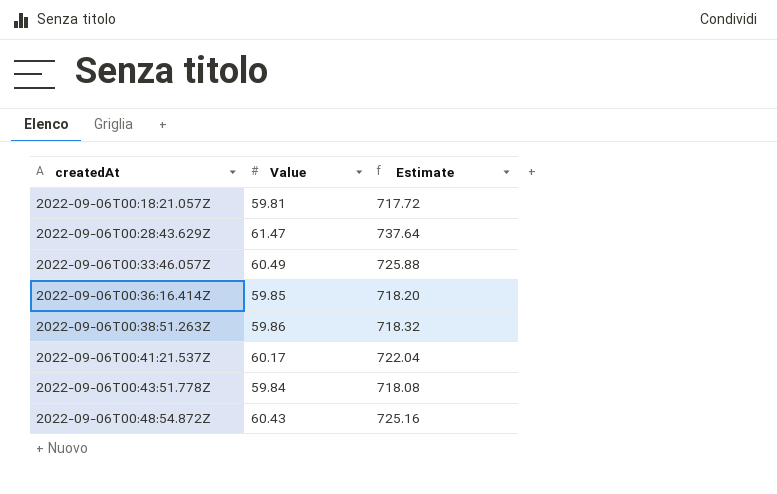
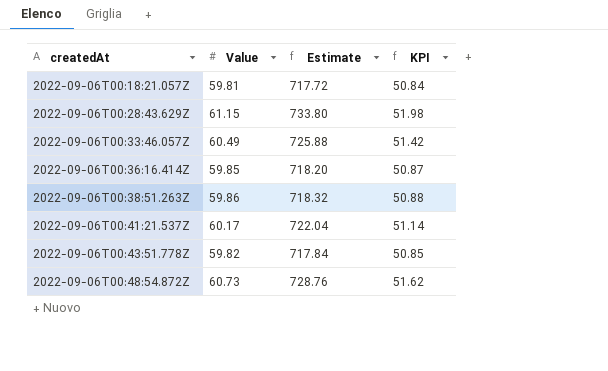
column KPI | formula: none -> [Value] * 0.85
2022-09-06T00:28:43.629Z | Value: 61.47 -> 61.15
2022-09-06T00:28:43.629Z | Estimate: 737.64 -> 733.80
2022-09-06T00:43:51.778Z | Value: 59.84 -> 59.82
2022-09-06T00:43:51.778Z | Estimate: 718.08 -> 717.84
2022-09-06T00:48:54.872Z | Value: 60.43 -> 60.73
2022-09-06T00:48:54.872Z | Estimate: 725.16 -> 728.76

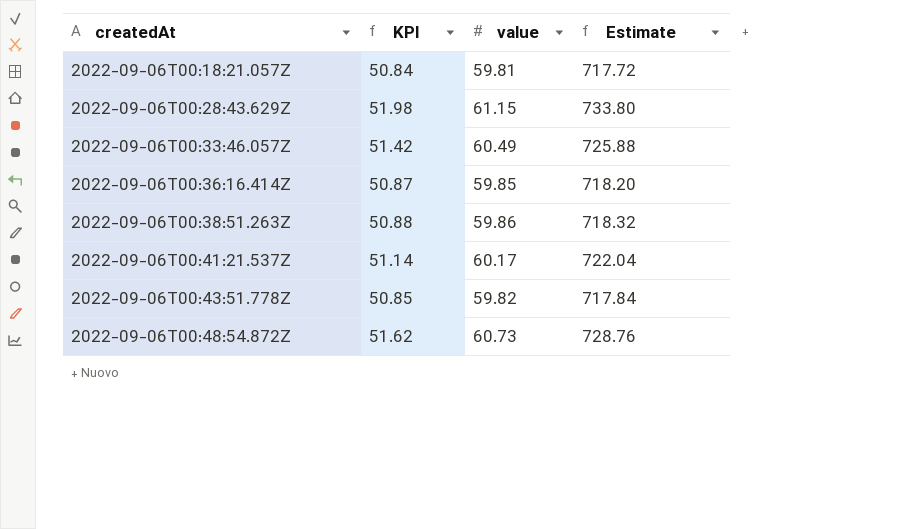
column KPI | position: 4 -> 2
column name: Value -> value

